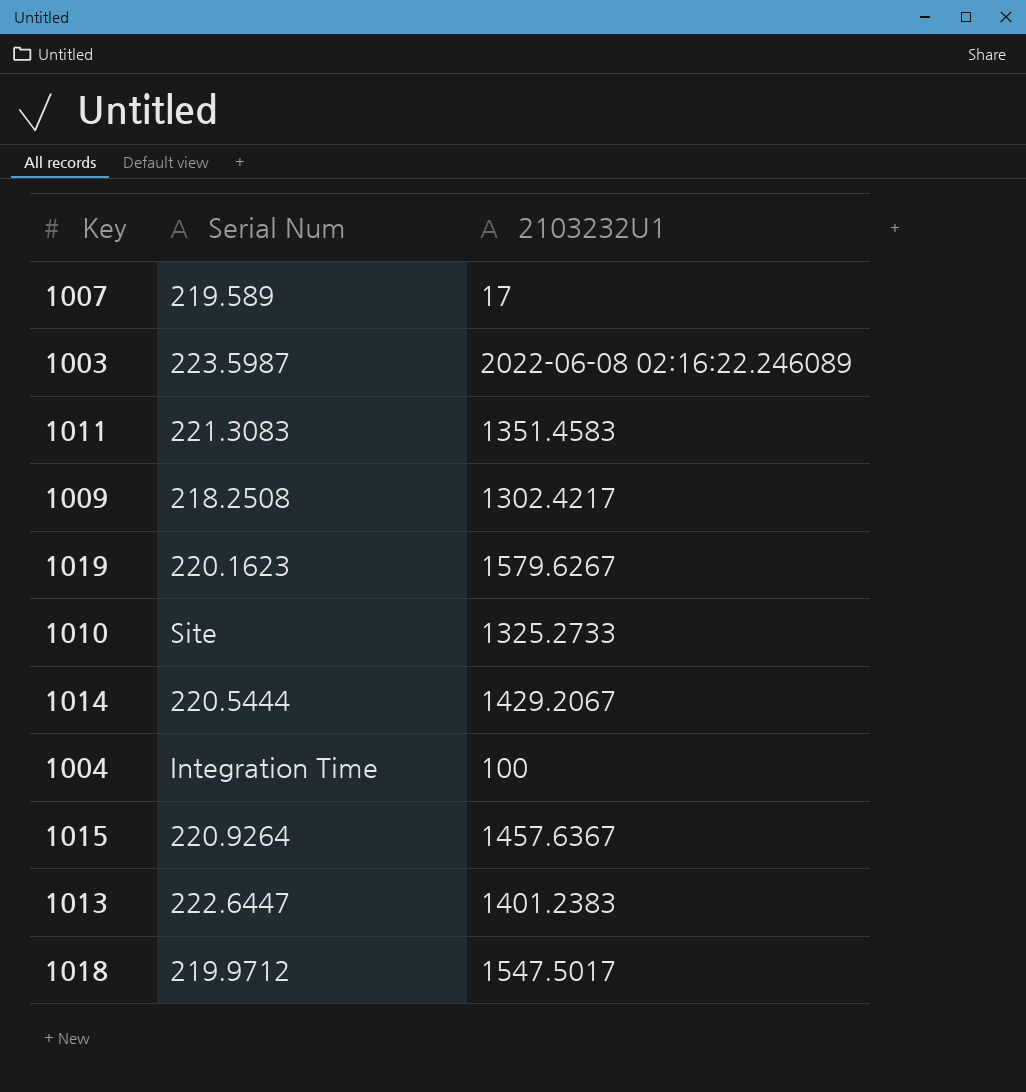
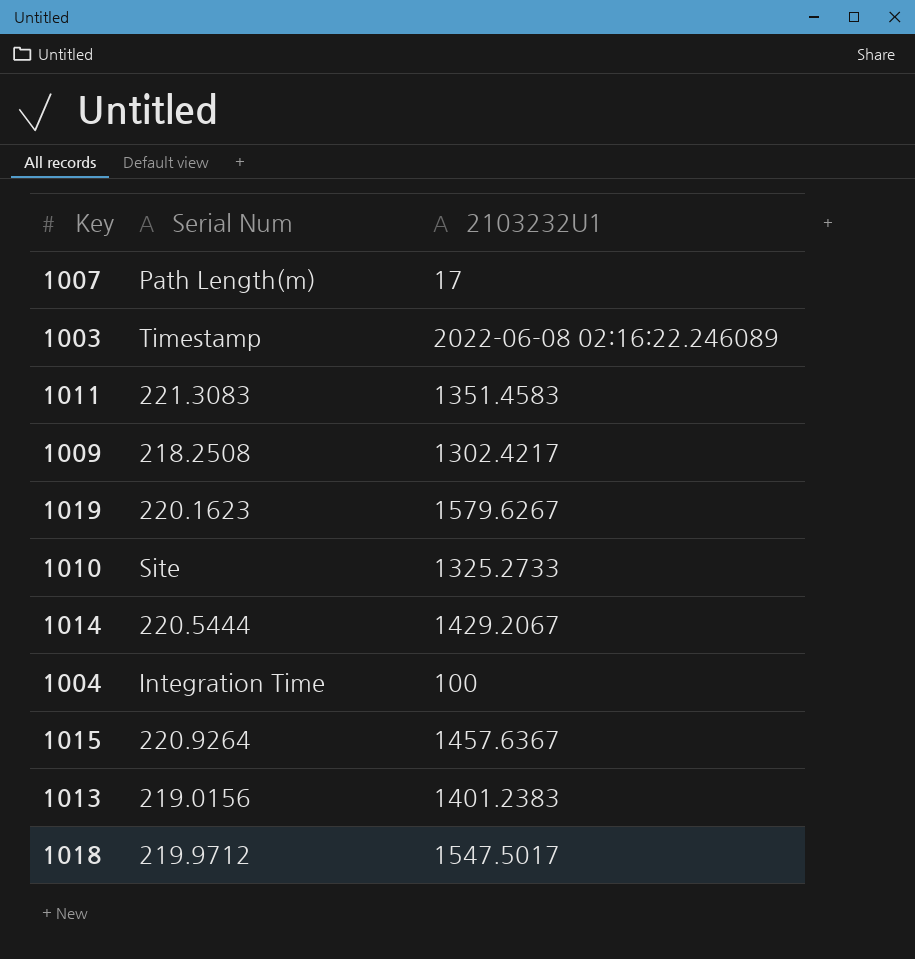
1007 | Serial Num: 219.589 -> Path Length(m)
1003 | Serial Num: 223.5987 -> Timestamp
1013 | Serial Num: 222.6447 -> 219.0156

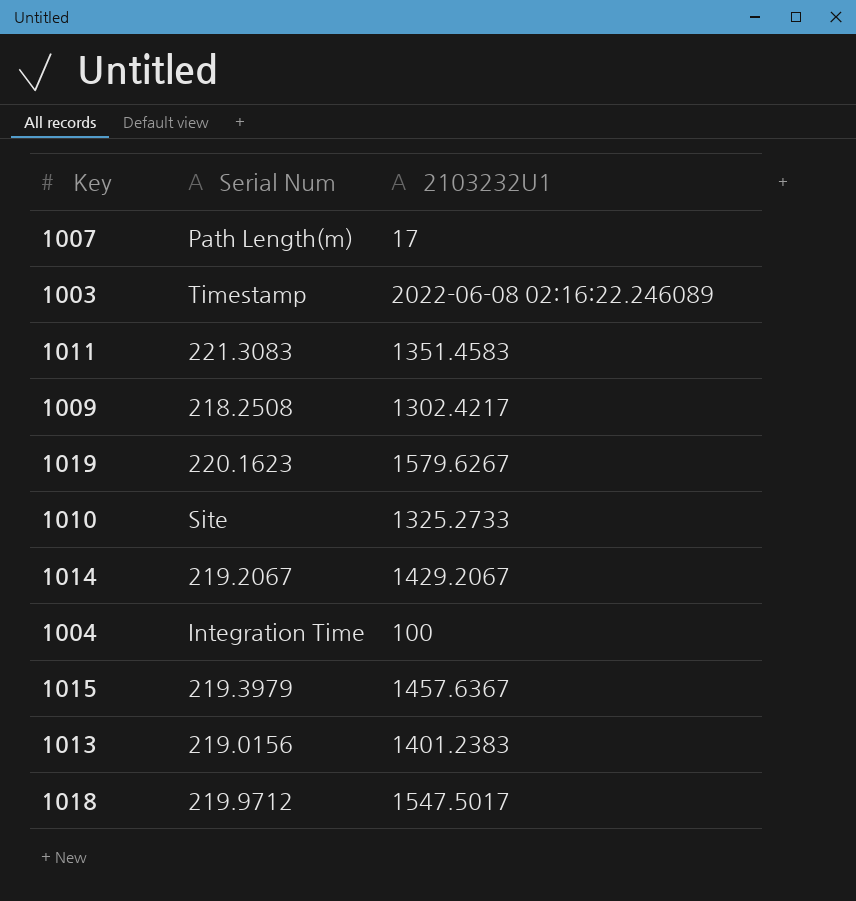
1014 | Serial Num: 220.5444 -> 219.2067
1015 | Serial Num: 220.9264 -> 219.3979

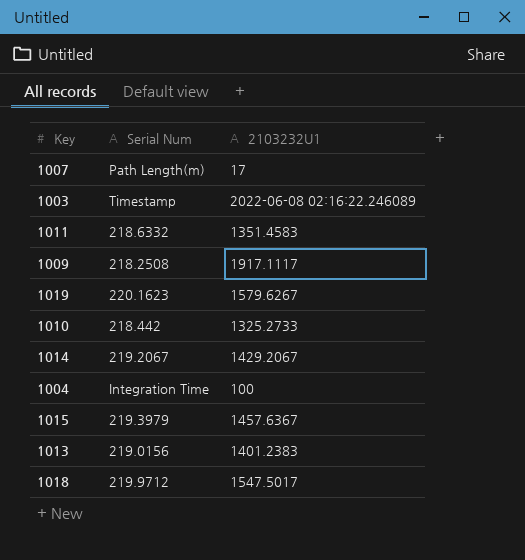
1011 | Serial Num: 221.3083 -> 218.6332
1009 | 2103232U1: 1302.4217 -> 1917.1117
1010 | Serial Num: Site -> 218.442

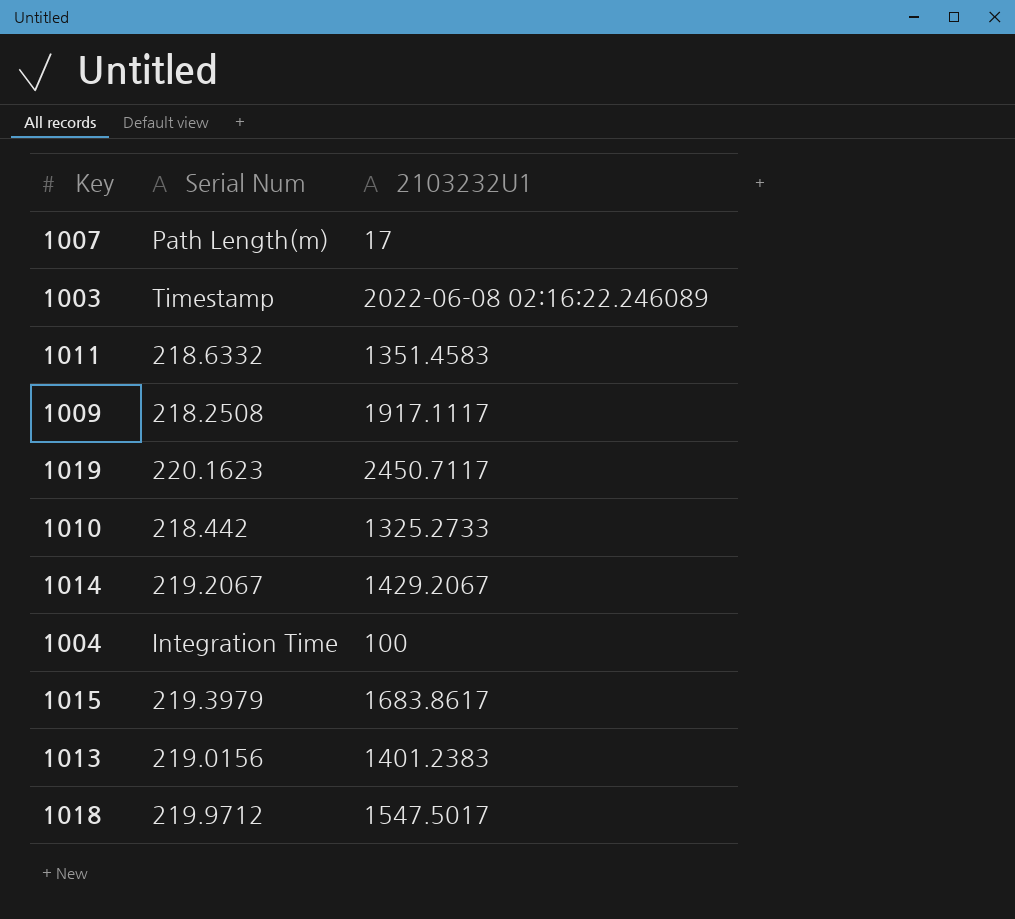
1019 | 2103232U1: 1579.6267 -> 2450.7117
1015 | 2103232U1: 1457.6367 -> 1683.8617

